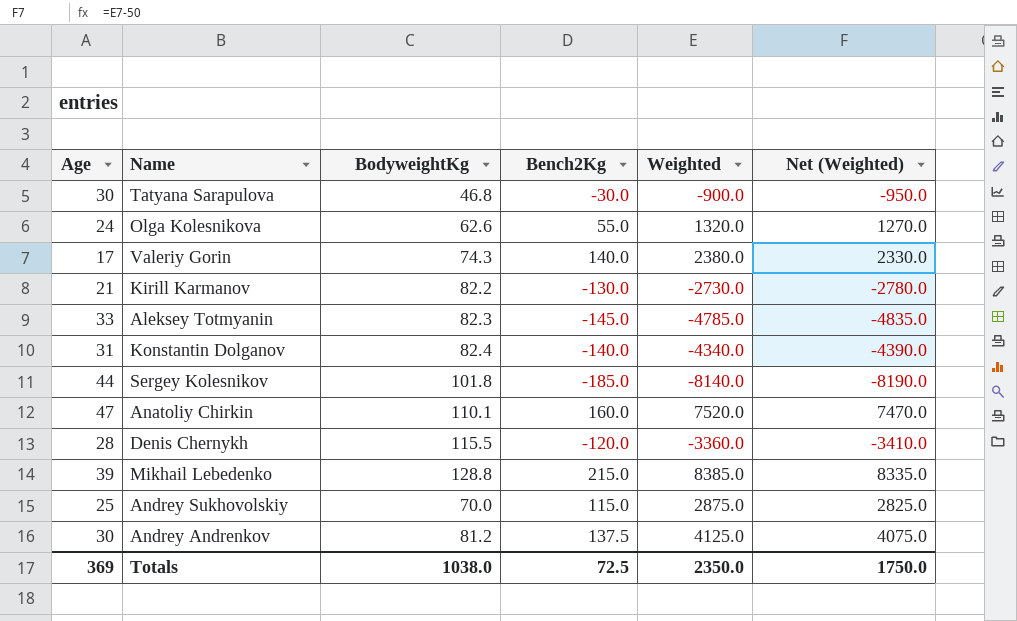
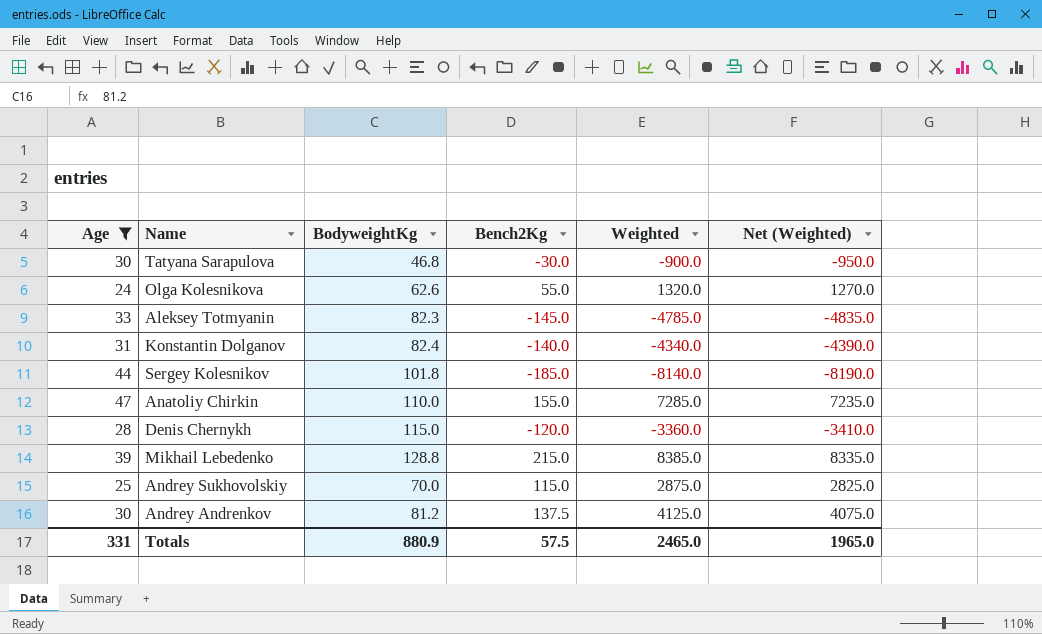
filter: none -> Age >= 24
Anatoliy Chirkin | BodyweightKg: 110.1 -> 110.0
Anatoliy Chirkin | Bench2Kg: 160.0 -> 155.0
Anatoliy Chirkin | Weighted: 7520.0 -> 7285.0
Anatoliy Chirkin | Net (Weighted): 7470.0 -> 7235.0
Denis Chernykh | BodyweightKg: 115.5 -> 115.0
Totals | Age: 369 -> 331
Totals | BodyweightKg: 1038.0 -> 880.9
Totals | Bench2Kg: 72.5 -> 57.5
Totals | Weighted: 2350.0 -> 2465.0
Totals | Net (Weighted): 1750.0 -> 1965.0

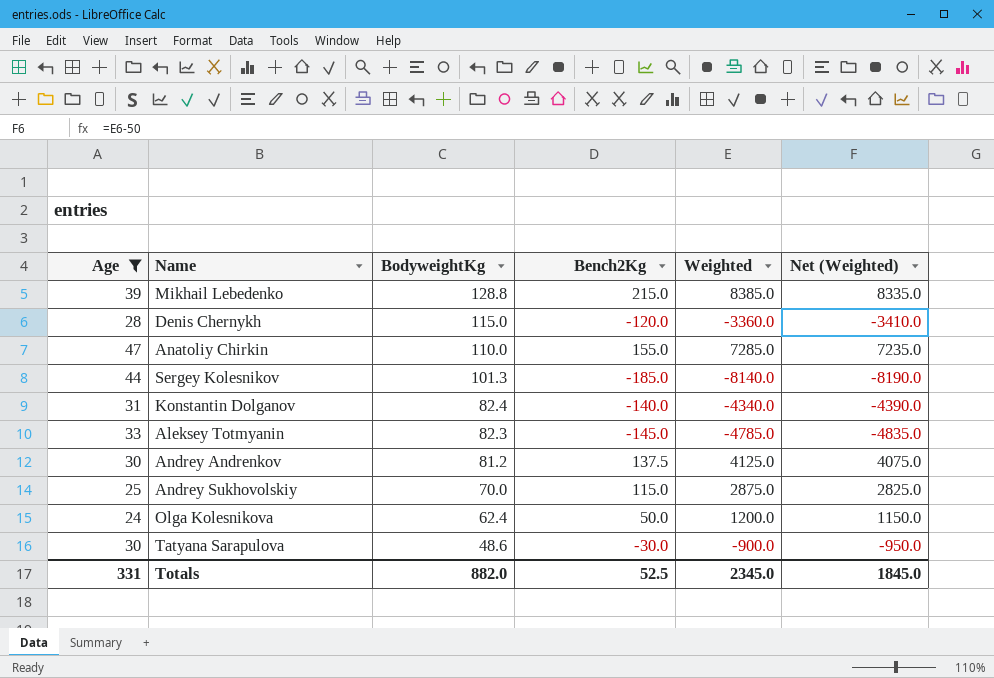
row order: none -> BodyweightKg descending
Sergey Kolesnikov | BodyweightKg: 101.8 -> 101.3
Olga Kolesnikova | BodyweightKg: 62.6 -> 62.4
Olga Kolesnikova | Bench2Kg: 55.0 -> 50.0
Olga Kolesnikova | Weighted: 1320.0 -> 1200.0
Olga Kolesnikova | Net (Weighted): 1270.0 -> 1150.0
Tatyana Sarapulova | BodyweightKg: 46.8 -> 48.6
Totals | BodyweightKg: 880.9 -> 882.0
Totals | Bench2Kg: 57.5 -> 52.5
Totals | Weighted: 2465.0 -> 2345.0
Totals | Net (Weighted): 1965.0 -> 1845.0

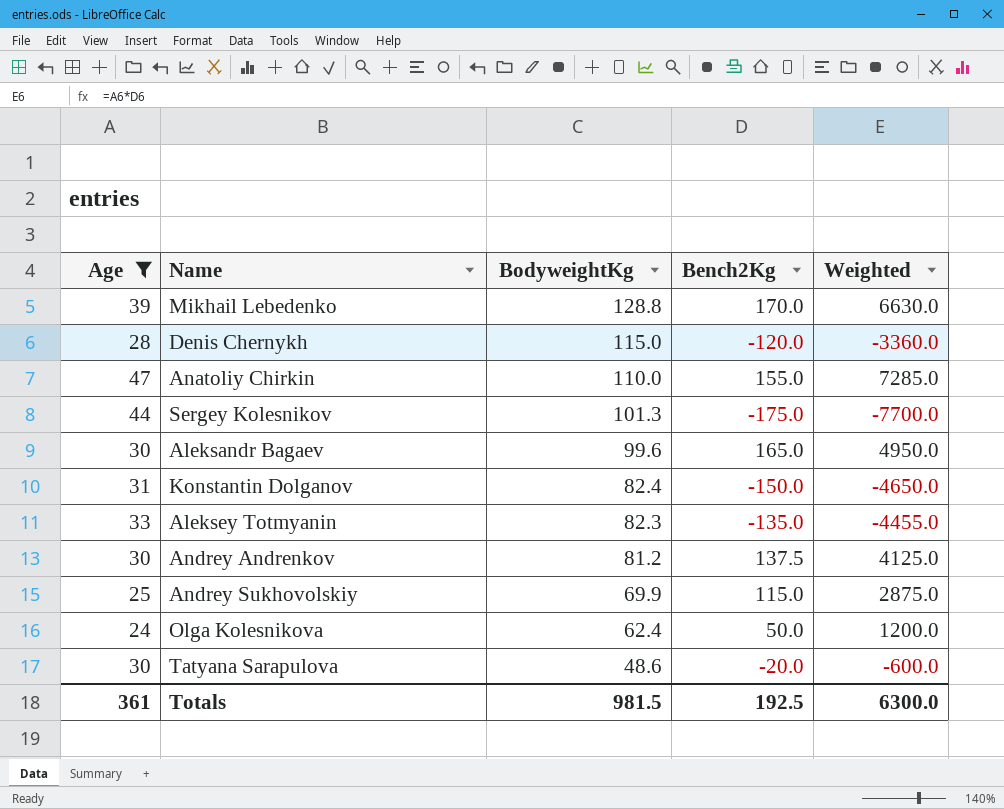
column Net (Weighted) | formula: [Weighted] - 50 -> none
Mikhail Lebedenko | Bench2Kg: 215.0 -> 170.0
Mikhail Lebedenko | Weighted: 8385.0 -> 6630.0
Sergey Kolesnikov | Bench2Kg: -185.0 -> -175.0
Sergey Kolesnikov | Weighted: -8140.0 -> -7700.0
row Aleksandr Bagaev: none -> 30 | 99.6 | 165.0 | 4950.0
Konstantin Dolganov | Bench2Kg: -140.0 -> -150.0
Konstantin Dolganov | Weighted: -4340.0 -> -4650.0
Aleksey Totmyanin | Bench2Kg: -145.0 -> -135.0
Aleksey Totmyanin | Weighted: -4785.0 -> -4455.0
Andrey Sukhovolskiy | BodyweightKg: 70.0 -> 69.9
Tatyana Sarapulova | Bench2Kg: -30.0 -> -20.0
Tatyana Sarapulova | Weighted: -900.0 -> -600.0
Totals | Age: 331 -> 361
Totals | BodyweightKg: 882.0 -> 981.5
Totals | Bench2Kg: 52.5 -> 192.5
Totals | Weighted: 2345.0 -> 6300.0

